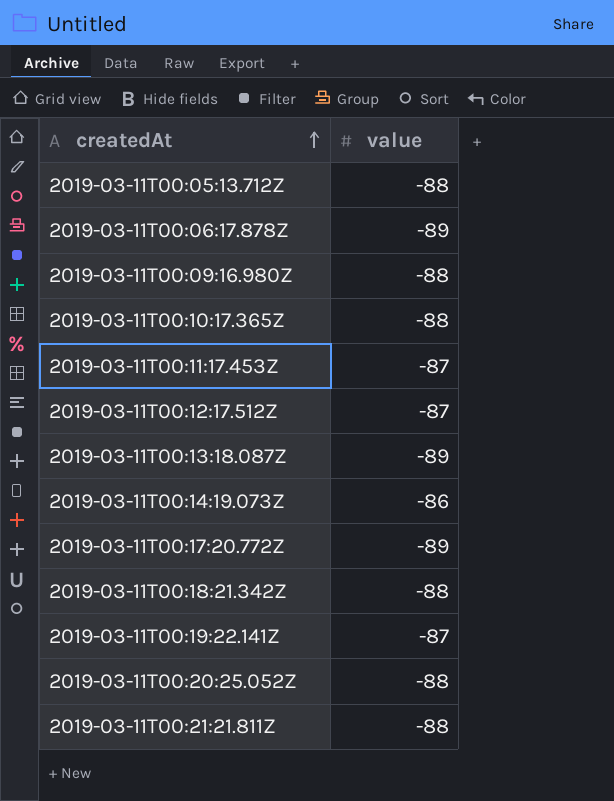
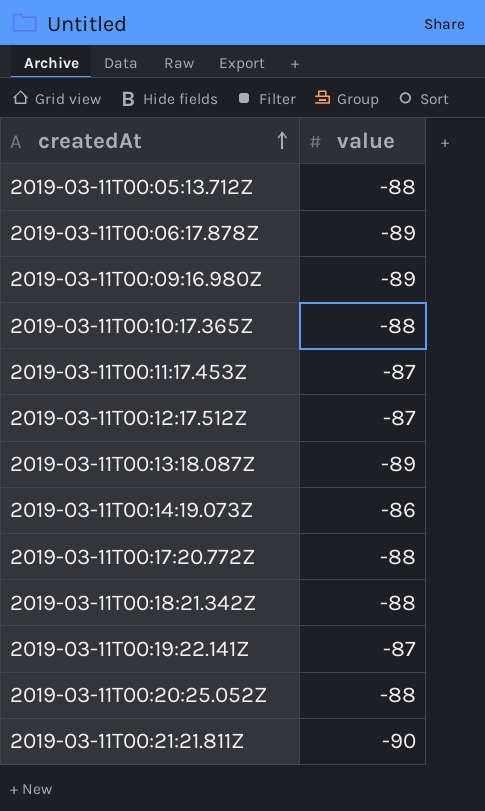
2019-03-11T00:09:16.980Z | value: -88 -> -89
2019-03-11T00:17:20.772Z | value: -89 -> -88
2019-03-11T00:21:21.811Z | value: -88 -> -90

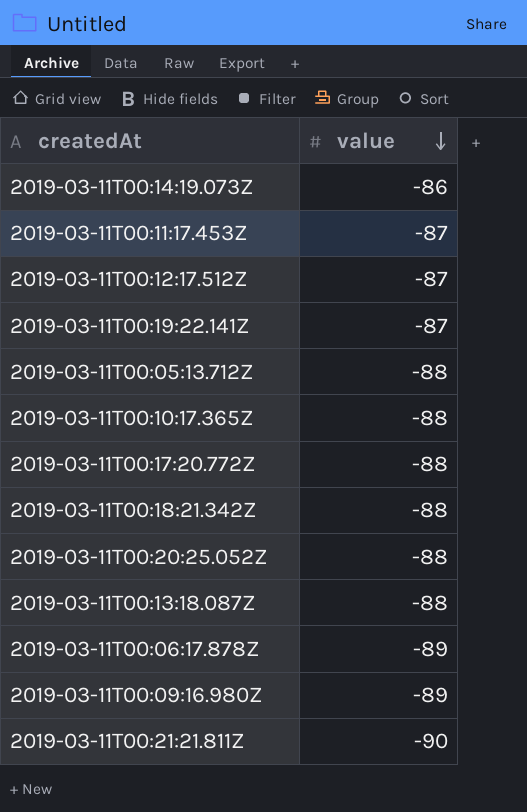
row order: createdAt ascending -> value descending
2019-03-11T00:13:18.087Z | value: -89 -> -88

